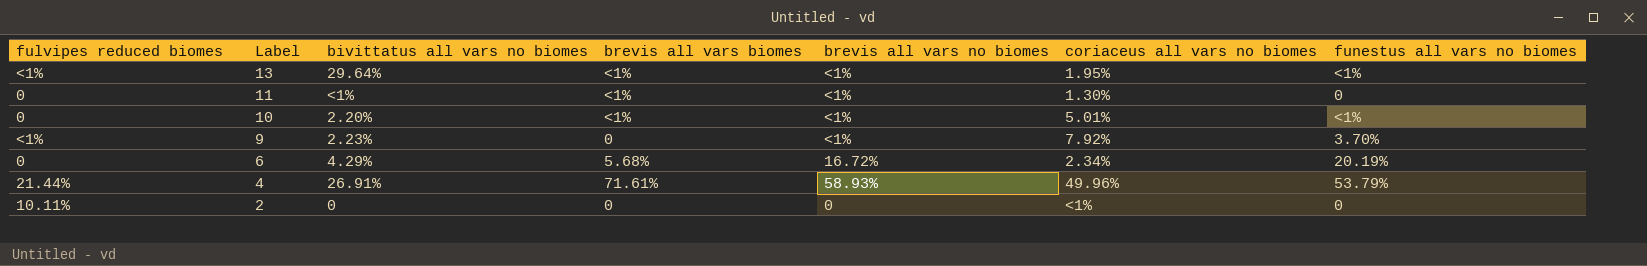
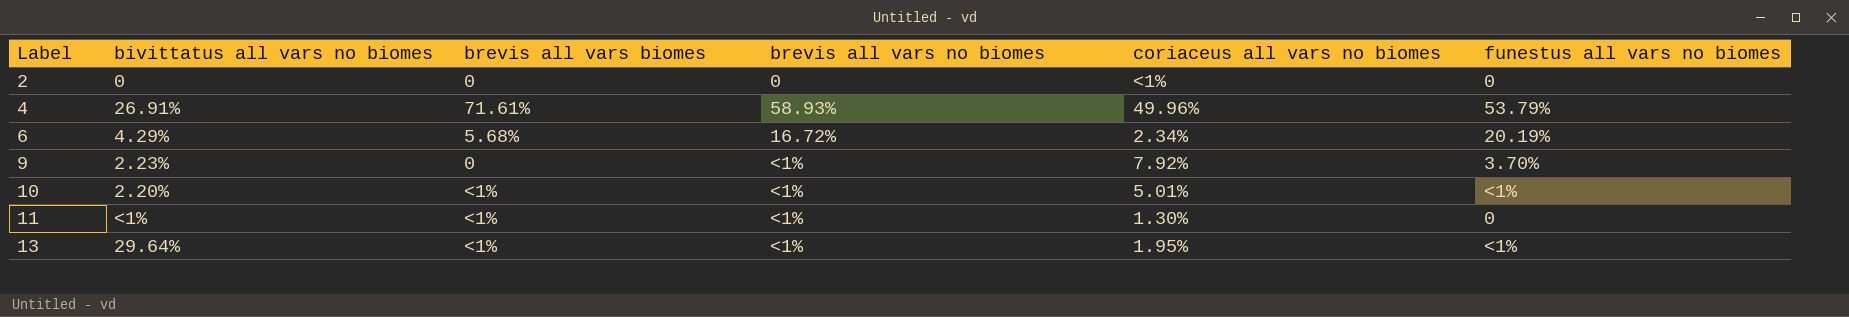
row order: Label descending -> Label ascending
column fulvipes reduced biomes | position: 1 -> none

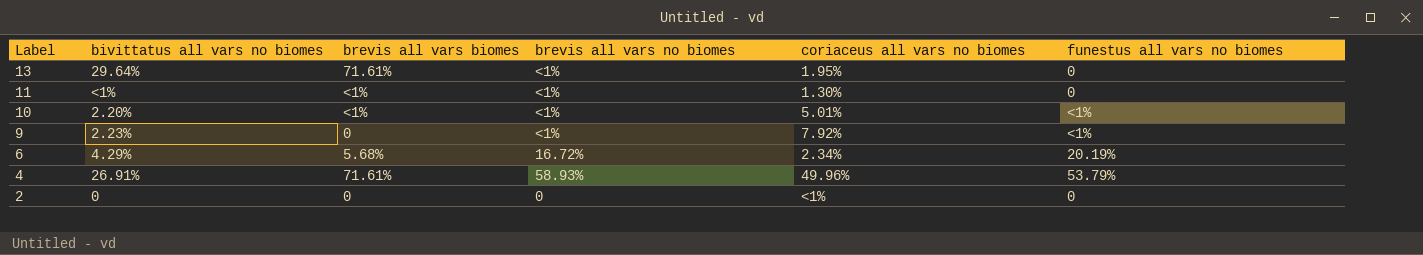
row order: Label ascending -> Label descending
13 | brevis all vars biomes: <1% -> 71.61%
13 | funestus all vars no biomes: <1% -> 0
9 | funestus all vars no biomes: 3.70% -> <1%

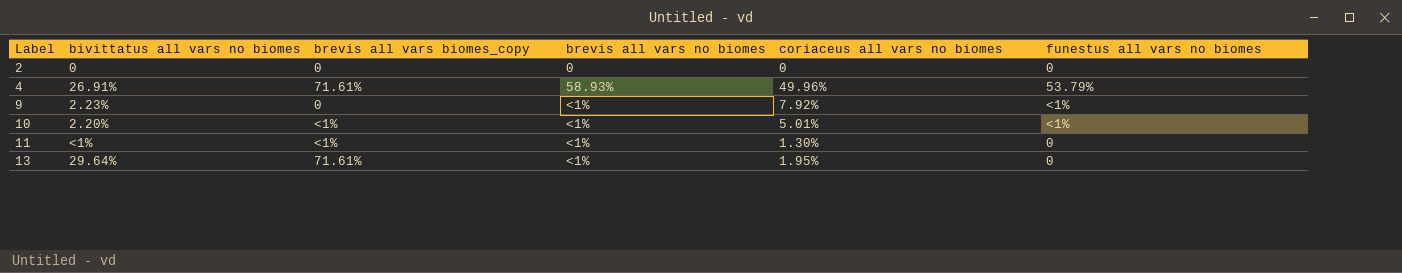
row order: Label descending -> Label ascending
column name: brevis all vars biomes -> brevis all vars biomes_copy
row 6: 4.29% | 5.68% | 16.72% | 2.34% | 20.19% -> none
2 | coriaceus all vars no biomes: <1% -> 0

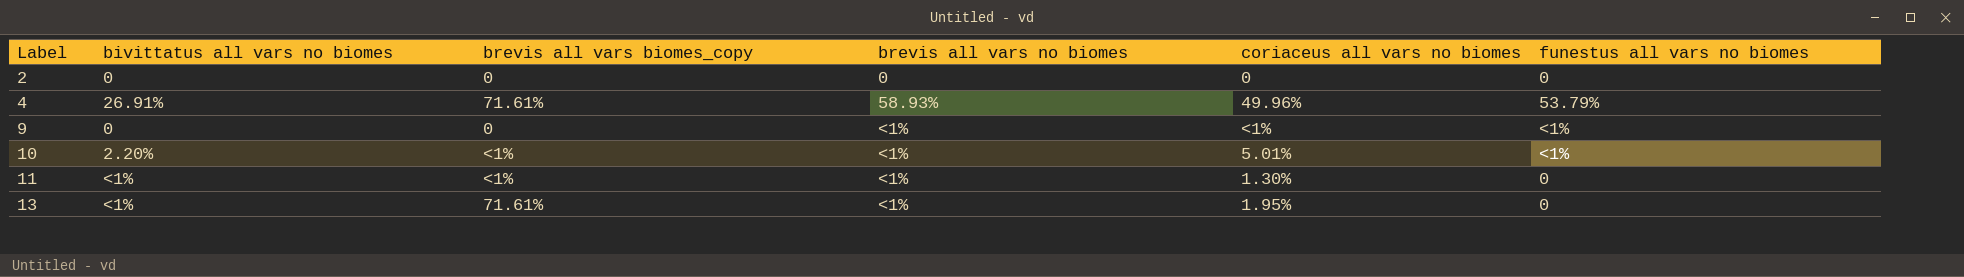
9 | bivittatus all vars no biomes: 2.23% -> 0
9 | coriaceus all vars no biomes: 7.92% -> <1%
13 | bivittatus all vars no biomes: 29.64% -> <1%

